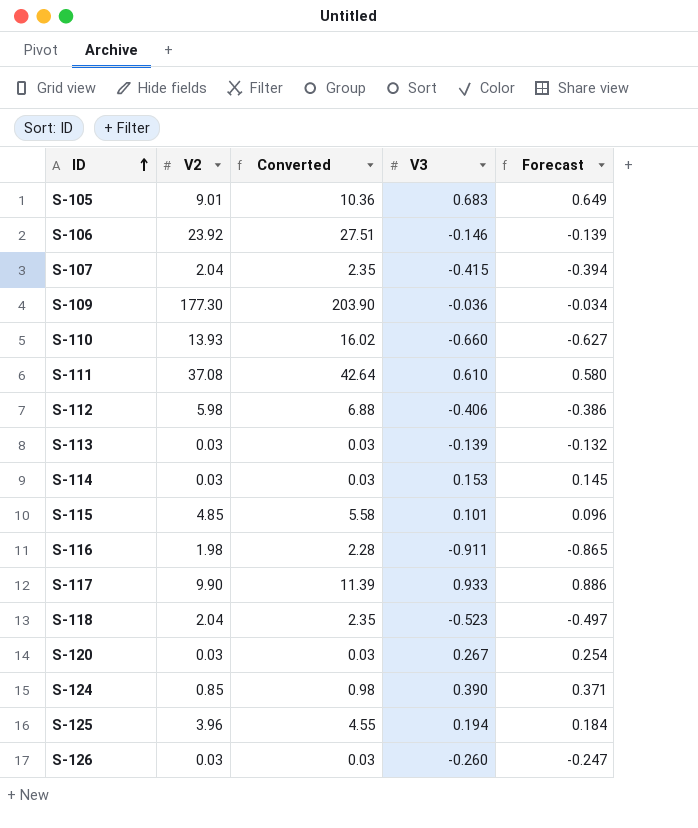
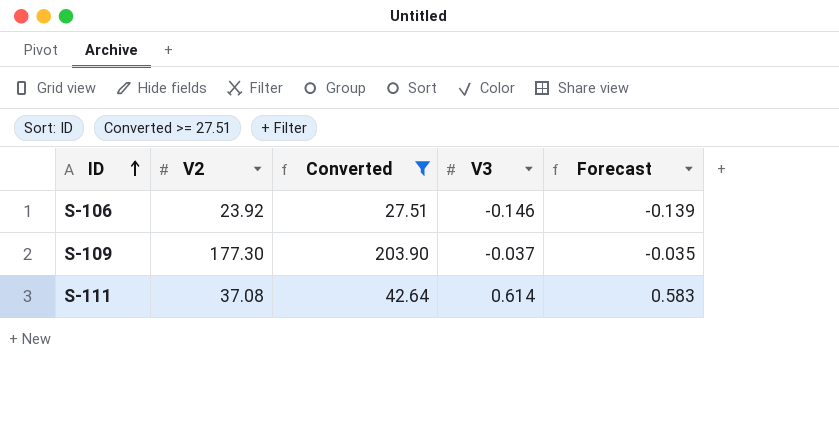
filter: none -> Converted >= 27.51
S-109 | V3: -0.036 -> -0.037
S-109 | Forecast: -0.034 -> -0.035
S-111 | V3: 0.610 -> 0.614
S-111 | Forecast: 0.580 -> 0.583

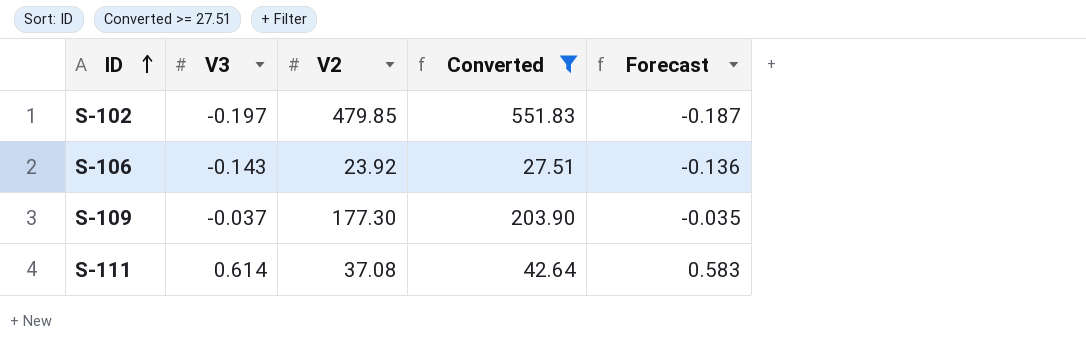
column V3 | position: 4 -> 2
row S-102: none -> -0.197 | 479.85 | 551.83 | -0.187
S-106 | V3: -0.146 -> -0.143
S-106 | Forecast: -0.139 -> -0.136

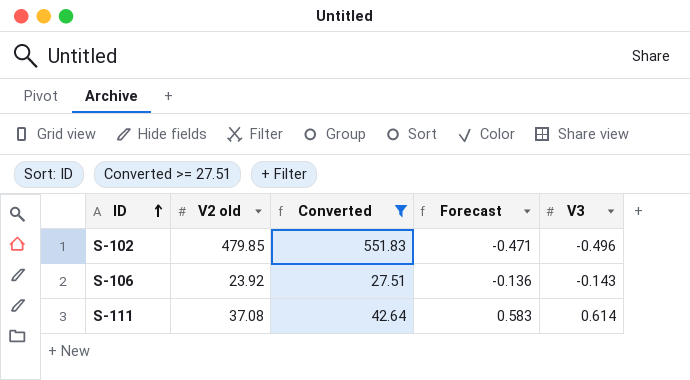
column name: V2 -> V2 old
column V3 | position: 2 -> 5
row S-109: -0.037 | 177.30 | 203.90 | -0.035 -> none
S-102 | Forecast: -0.187 -> -0.471
S-102 | V3: -0.197 -> -0.496

